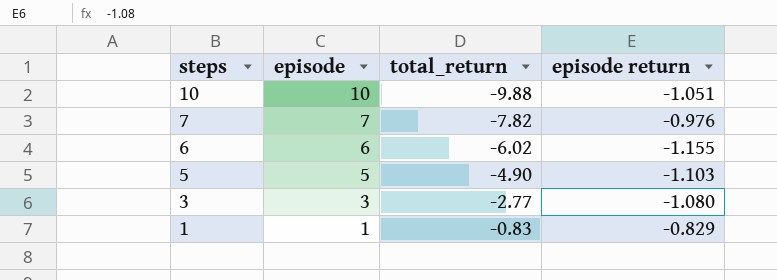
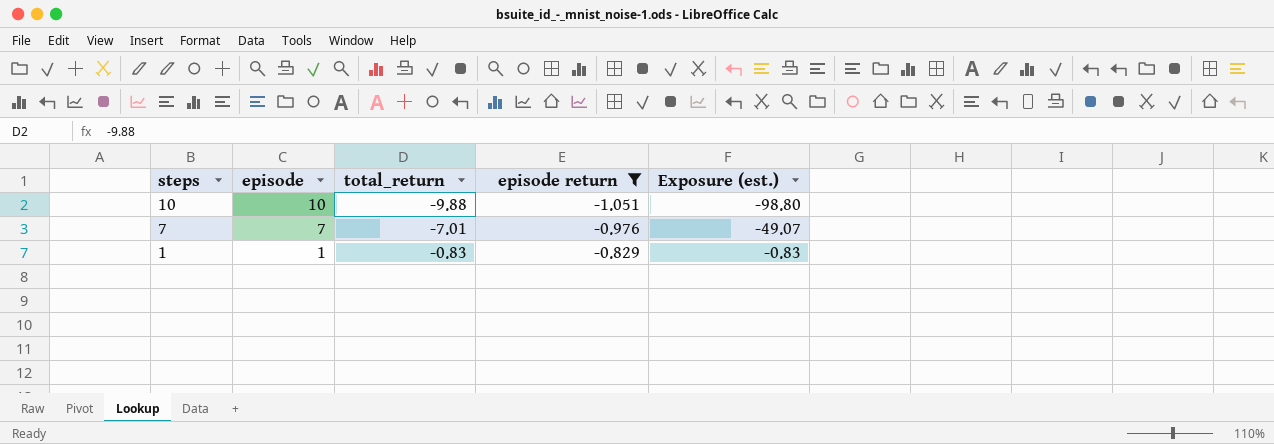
filter: none -> episode return >= -1.051
column Exposure (est.) | formula: none -> [episode] * [total_return]
7 | total_return: -7.82 -> -7.01

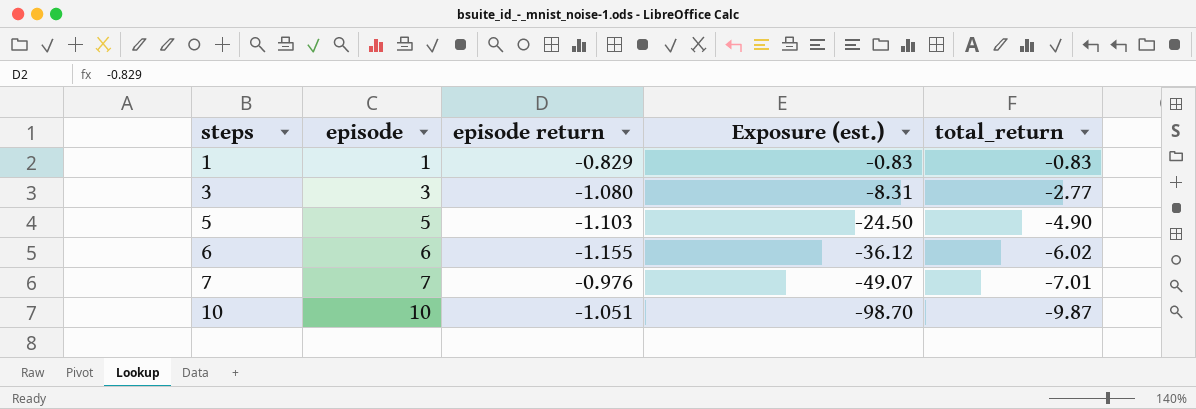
filter: episode return >= -1.051 -> none
row order: steps descending -> steps ascending
column total_return | position: 3 -> 5
10 | Exposure (est.): -98.80 -> -98.70
10 | total_return: -9.88 -> -9.87

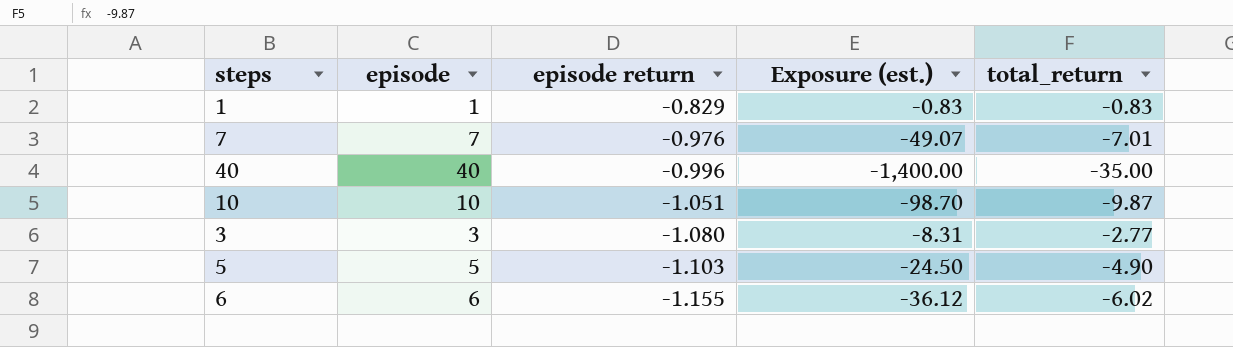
row order: steps ascending -> episode return descending
row 40: none -> 40 | -0.996 | -1,400.00 | -35.00

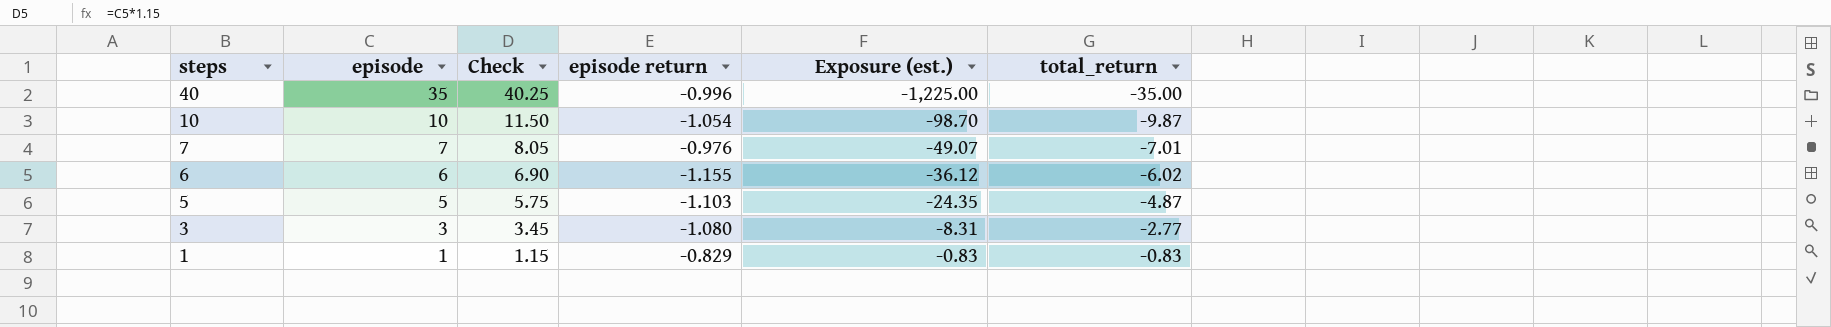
row order: episode return descending -> steps descending
column Check | formula: none -> [episode] * 1.15
40 | episode: 40 -> 35
40 | Exposure (est.): -1,400.00 -> -1,225.00
10 | episode return: -1.051 -> -1.054
5 | Exposure (est.): -24.50 -> -24.35
5 | total_return: -4.90 -> -4.87

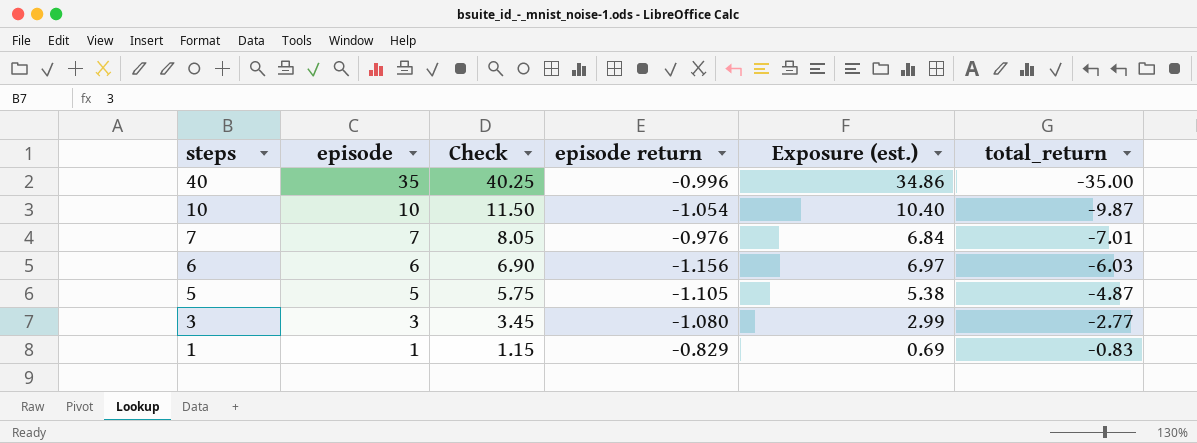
column Exposure (est.) | formula: [episode] * [total_return] -> [episode return] * [total_return]
6 | episode return: -1.155 -> -1.156
6 | total_return: -6.02 -> -6.03
5 | episode return: -1.103 -> -1.105

